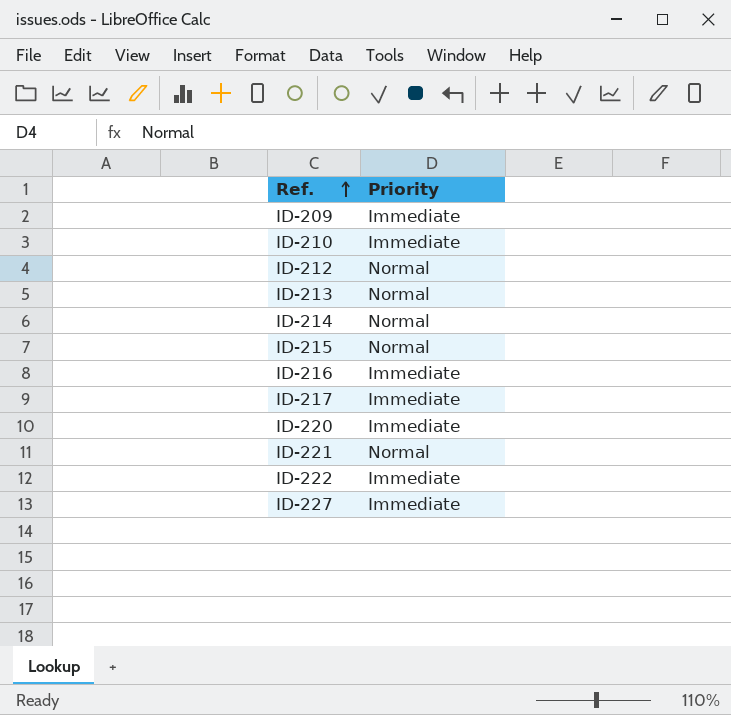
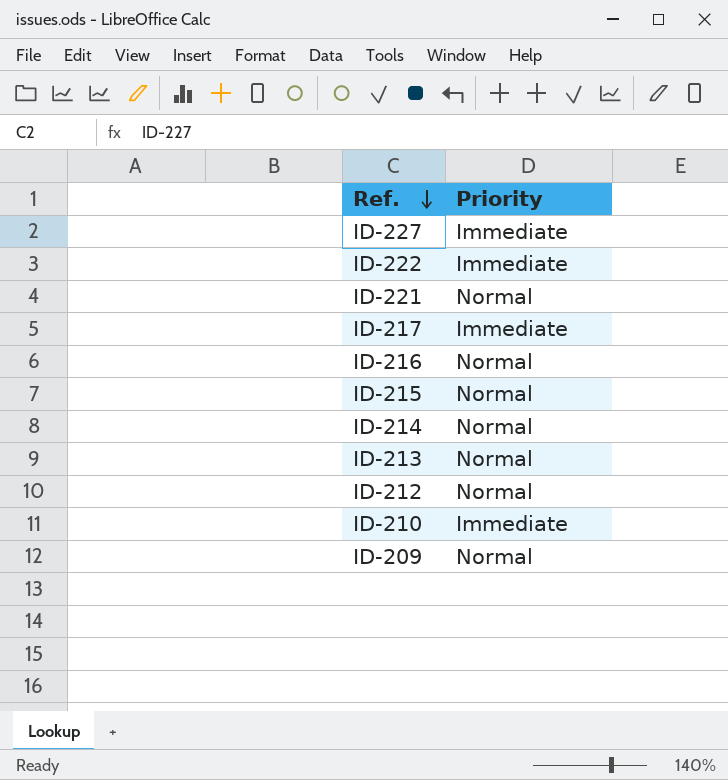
row order: Ref. ascending -> Ref. descending
row ID-220: Immediate -> none
ID-216 | Priority: Immediate -> Normal
ID-209 | Priority: Immediate -> Normal

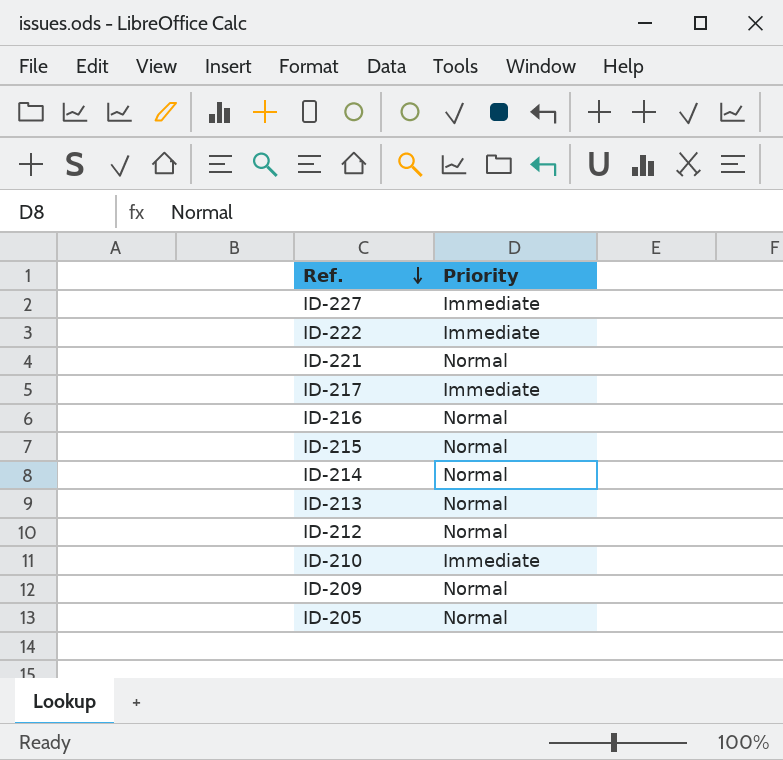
row ID-205: none -> Normal

